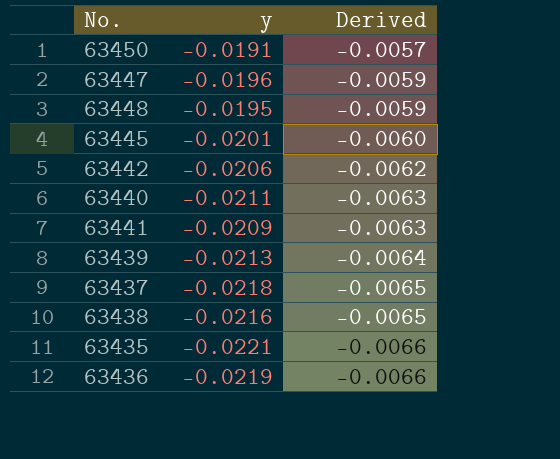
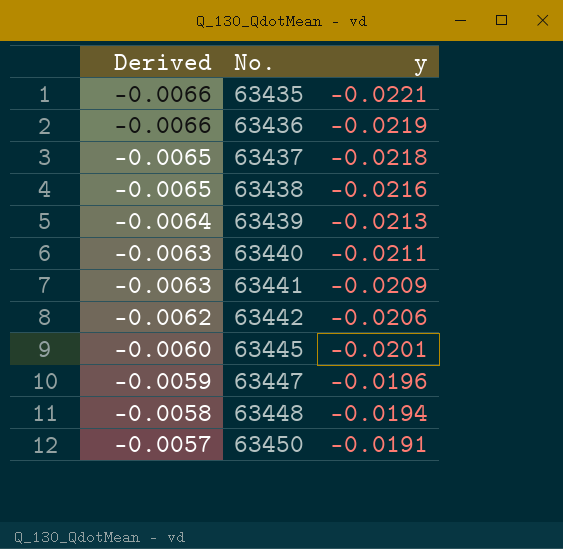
row order: Derived descending -> Derived ascending
column Derived | position: 3 -> 1
63448 | Derived: -0.0059 -> -0.0058
63448 | y: -0.0195 -> -0.0194

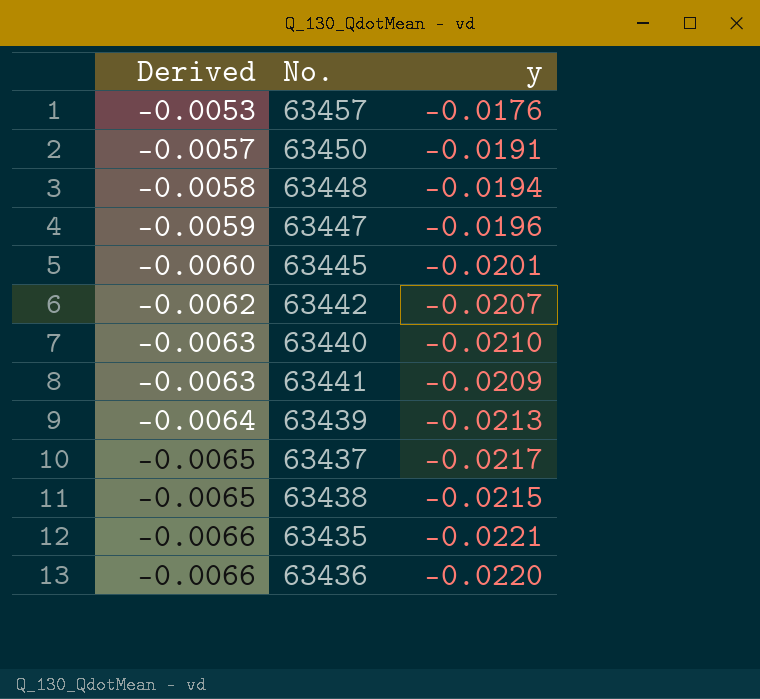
row order: Derived ascending -> Derived descending
row 63457: none -> -0.0053 | -0.0176
63442 | y: -0.0206 -> -0.0207
63440 | y: -0.0211 -> -0.0210
63437 | y: -0.0218 -> -0.0217
63438 | y: -0.0216 -> -0.0215
63436 | y: -0.0219 -> -0.0220

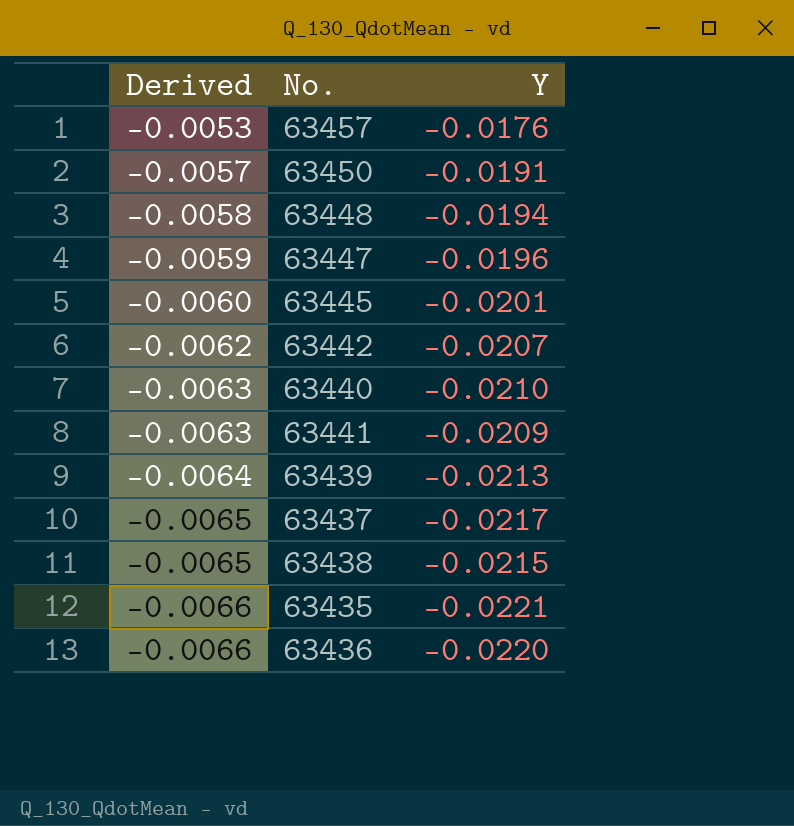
column name: y -> Y

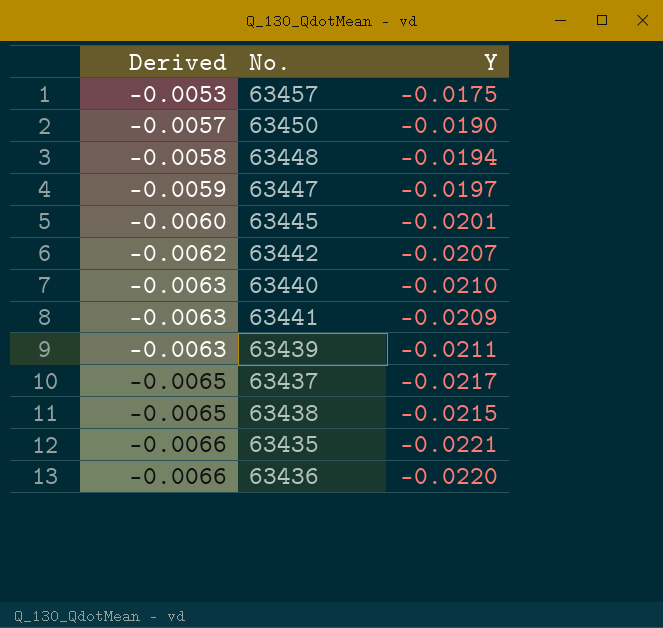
63457 | Y: -0.0176 -> -0.0175
63450 | Y: -0.0191 -> -0.0190
63447 | Y: -0.0196 -> -0.0197
63439 | Derived: -0.0064 -> -0.0063
63439 | Y: -0.0213 -> -0.0211

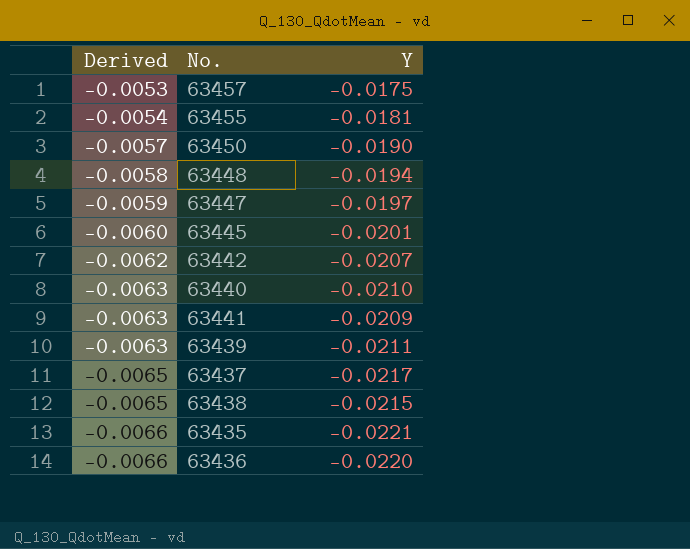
row 63455: none -> -0.0054 | -0.0181

